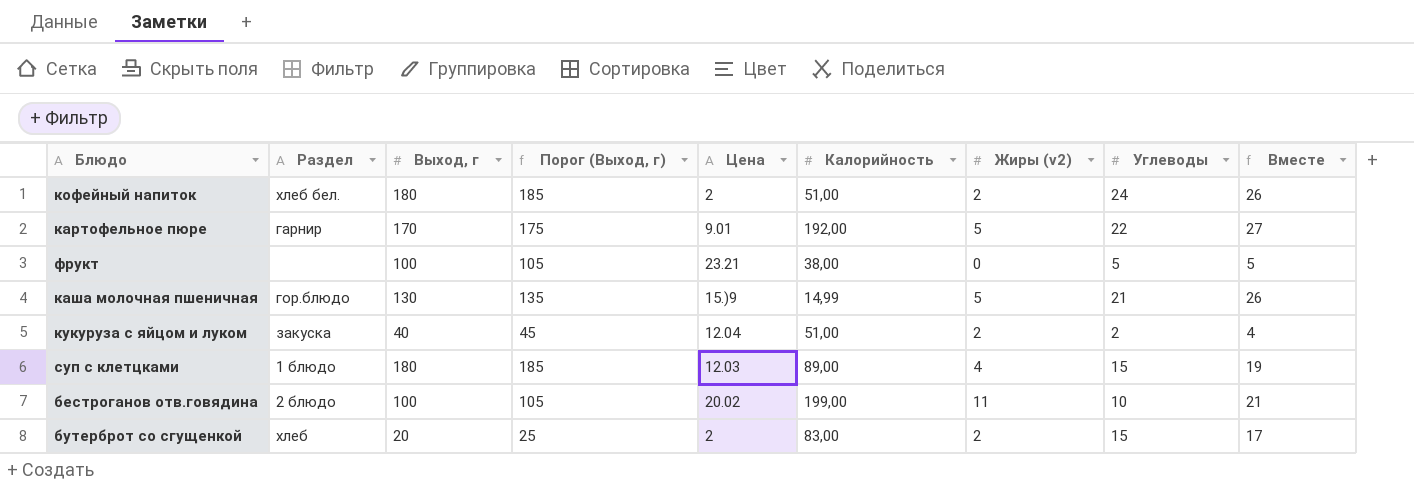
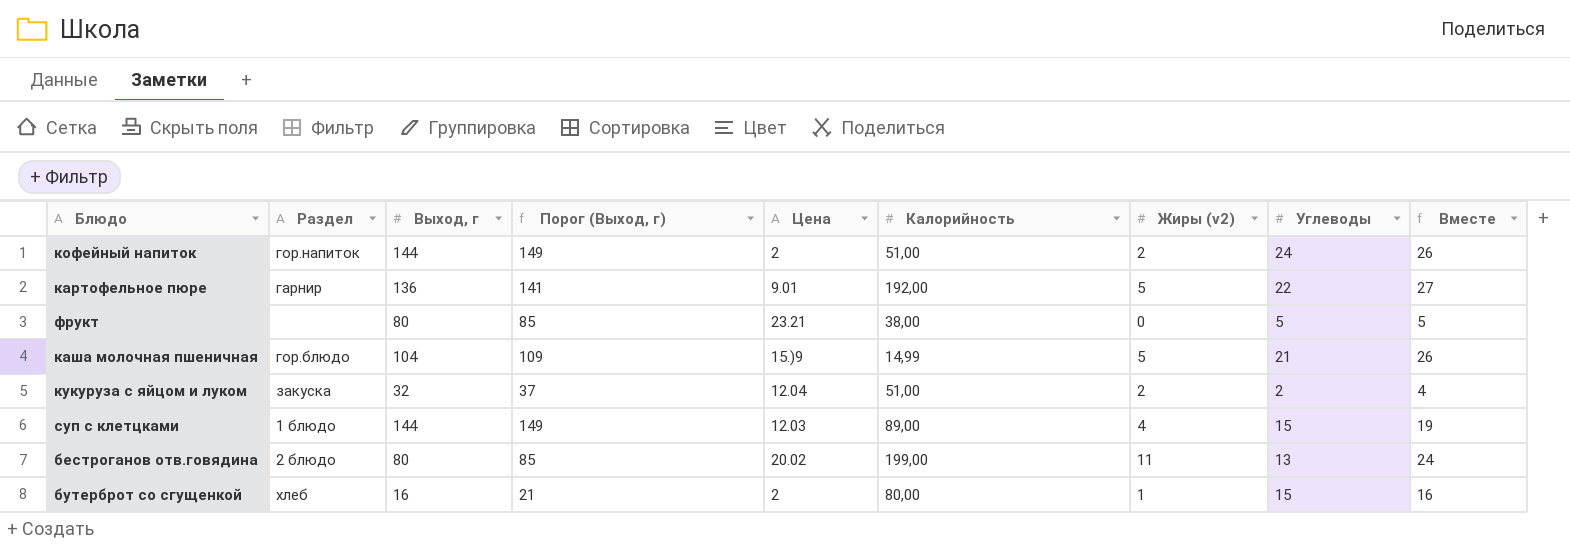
кофейный напиток | Раздел: хлеб бел. -> гор.напиток
кофейный напиток | Выход, г: 180 -> 144
кофейный напиток | Порог (Выход, г): 185 -> 149
картофельное пюре | Выход, г: 170 -> 136
картофельное пюре | Порог (Выход, г): 175 -> 141
фрукт | Выход, г: 100 -> 80
фрукт | Порог (Выход, г): 105 -> 85
каша молочная пшеничная | Выход, г: 130 -> 104
каша молочная пшеничная | Порог (Выход, г): 135 -> 109
кукуруза с яйцом и луком | Выход, г: 40 -> 32
кукуруза с яйцом и луком | Порог (Выход, г): 45 -> 37
суп с клетцками | Выход, г: 180 -> 144
суп с клетцками | Порог (Выход, г): 185 -> 149
бестроганов отв.говядина | Выход, г: 100 -> 80
бестроганов отв.говядина | Порог (Выход, г): 105 -> 85
бестроганов отв.говядина | Углеводы: 10 -> 13
бестроганов отв.говядина | Вместе: 21 -> 24
бутерброт со сгущенкой | Выход, г: 20 -> 16
бутерброт со сгущенкой | Порог (Выход, г): 25 -> 21
бутерброт со сгущенкой | Калорийность: 83,00 -> 80,00
бутерброт со сгущенкой | Жиры (v2): 2 -> 1
бутерброт со сгущенкой | Вместе: 17 -> 16

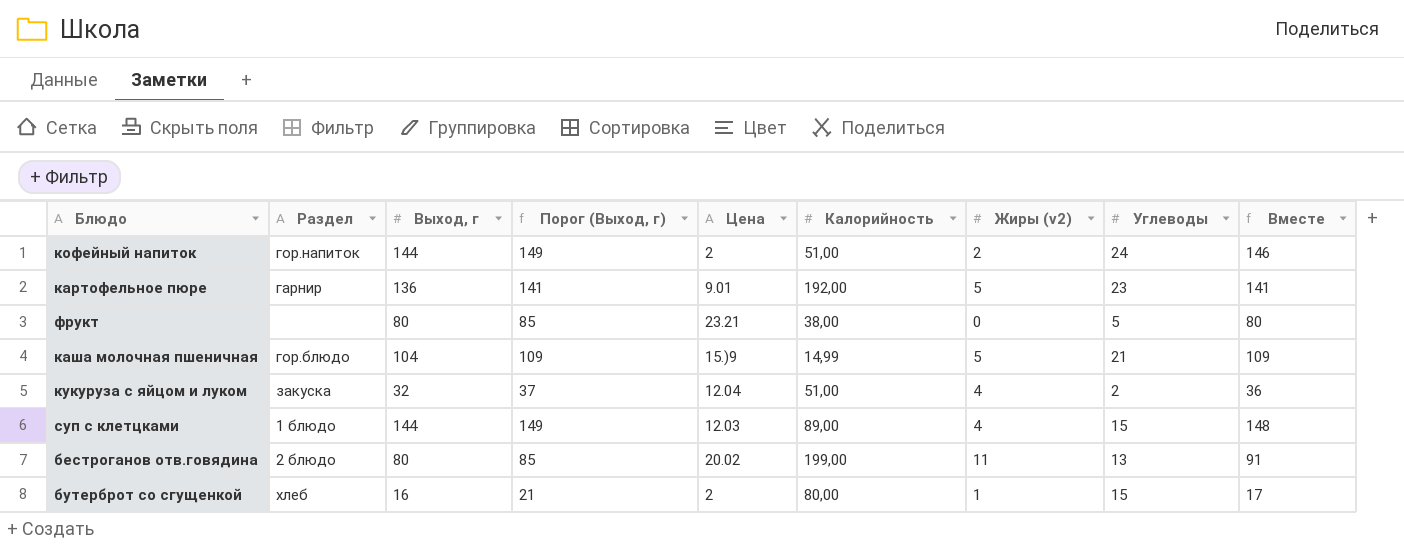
column Вместе | formula: [Жиры (v2)] + [Углеводы] -> [Выход, г] + [Жиры (v2)]
картофельное пюре | Углеводы: 22 -> 23
кукуруза с яйцом и луком | Жиры (v2): 2 -> 4

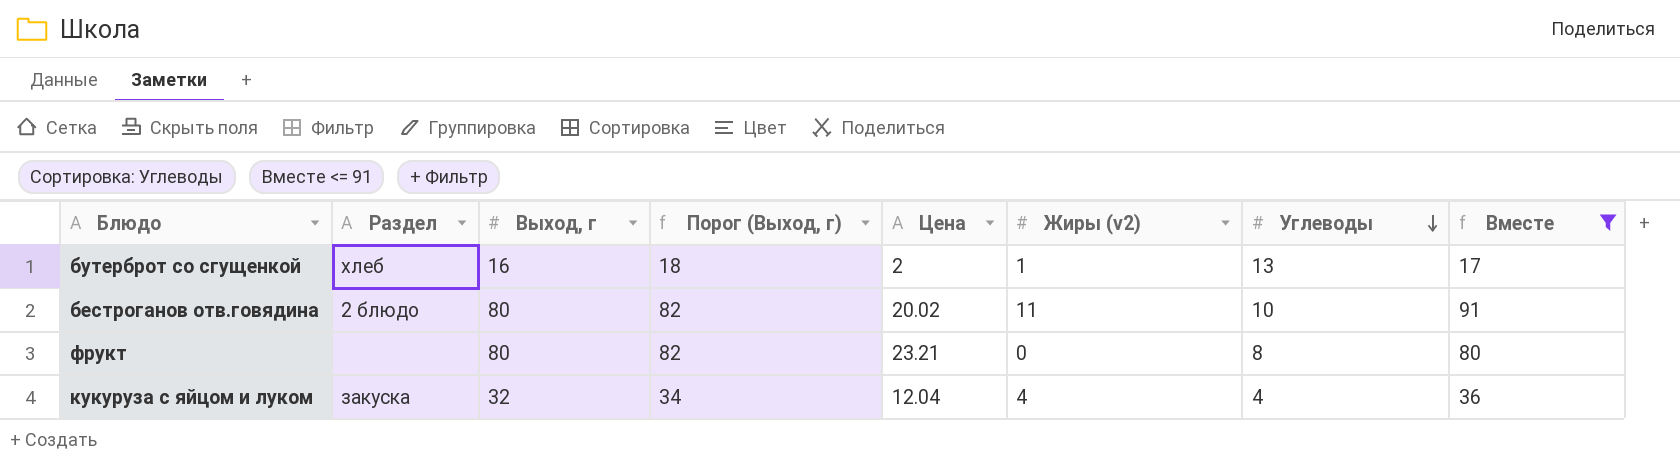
filter: none -> Вместе <= 91
row order: none -> Углеводы descending
column Калорийность | position: 6 -> none
column Порог (Выход, г) | formula: [Выход, г] + 5 -> [Выход, г] + 2
бутерброт со сгущенкой | Углеводы: 15 -> 13
бестроганов отв.говядина | Углеводы: 13 -> 10
фрукт | Углеводы: 5 -> 8
кукуруза с яйцом и луком | Углеводы: 2 -> 4

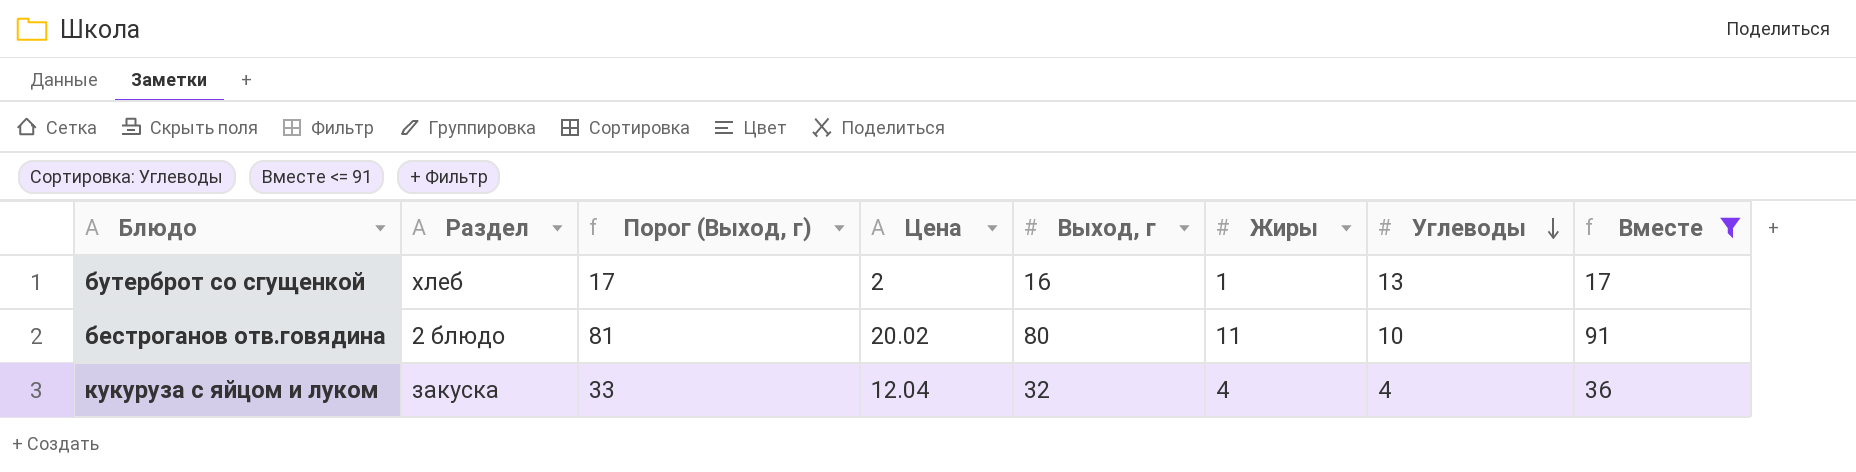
column Порог (Выход, г) | formula: [Выход, г] + 2 -> [Выход, г] + 1
column Выход, г | position: 3 -> 5
column name: Жиры (v2) -> Жиры
row фрукт: none | 80 | 82 | 23.21 | 0 | 8 | 80 -> none

